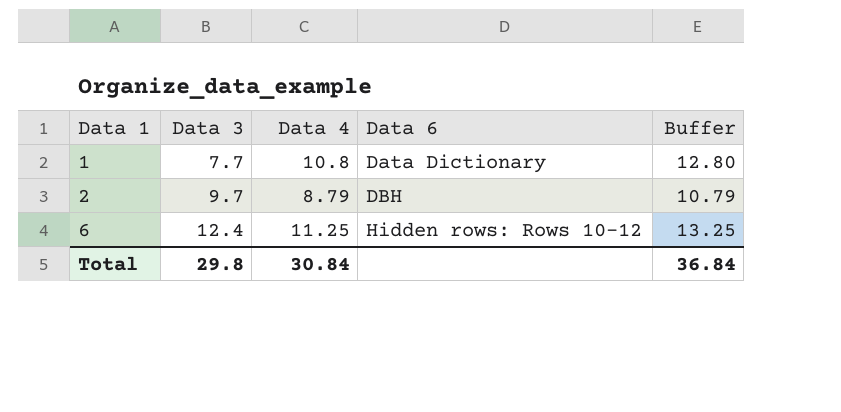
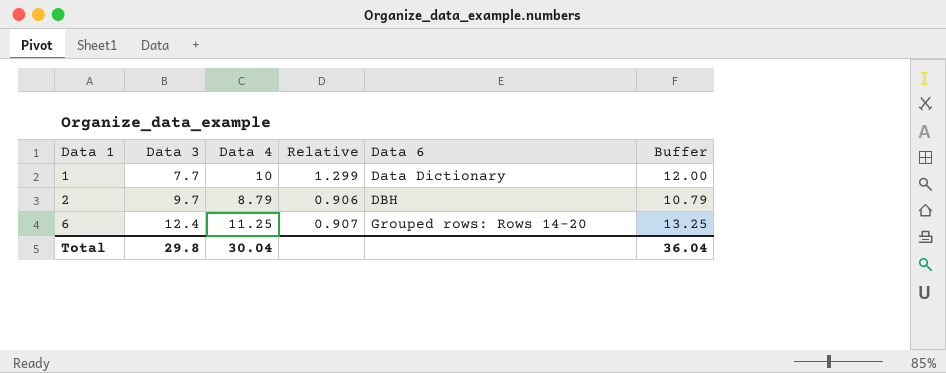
column Relative | formula: none -> [Data 4] / [Data 3]
1 | Data 4: 10.8 -> 10
1 | Buffer: 12.80 -> 12.00
6 | Data 6: Hidden rows: Rows 10-12 -> Grouped rows: Rows 14-20
Total | Data 4: 30.84 -> 30.04
Total | Buffer: 36.84 -> 36.04

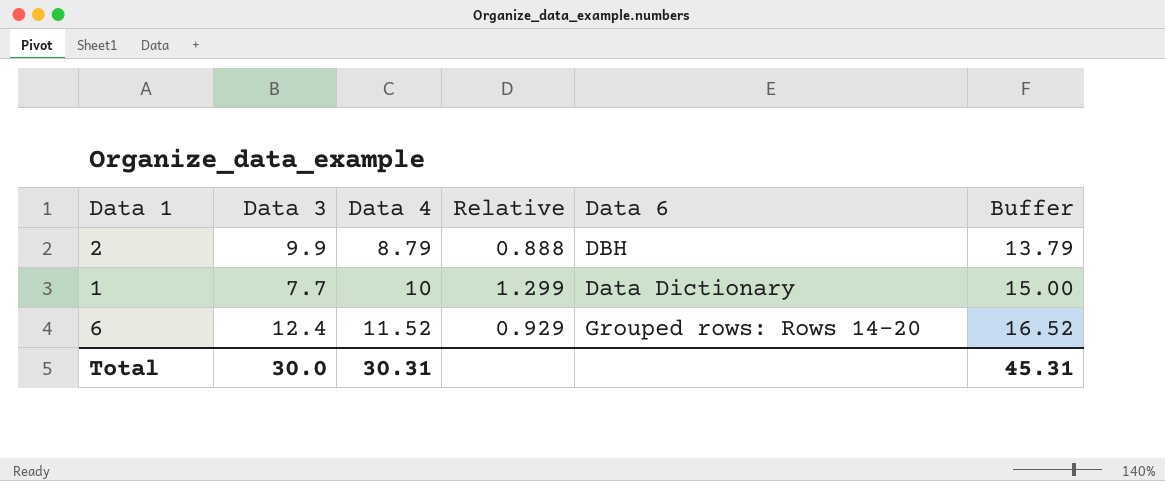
row order: Data 1 ascending -> Data 4 ascending
column Buffer | formula: [Data 4] + 2 -> [Data 4] + 5
2 | Data 3: 9.7 -> 9.9
2 | Relative: 0.906 -> 0.888
6 | Data 4: 11.25 -> 11.52
6 | Relative: 0.907 -> 0.929
Total | Data 3: 29.8 -> 30.0
Total | Data 4: 30.04 -> 30.31
Total | Buffer: 36.04 -> 45.31

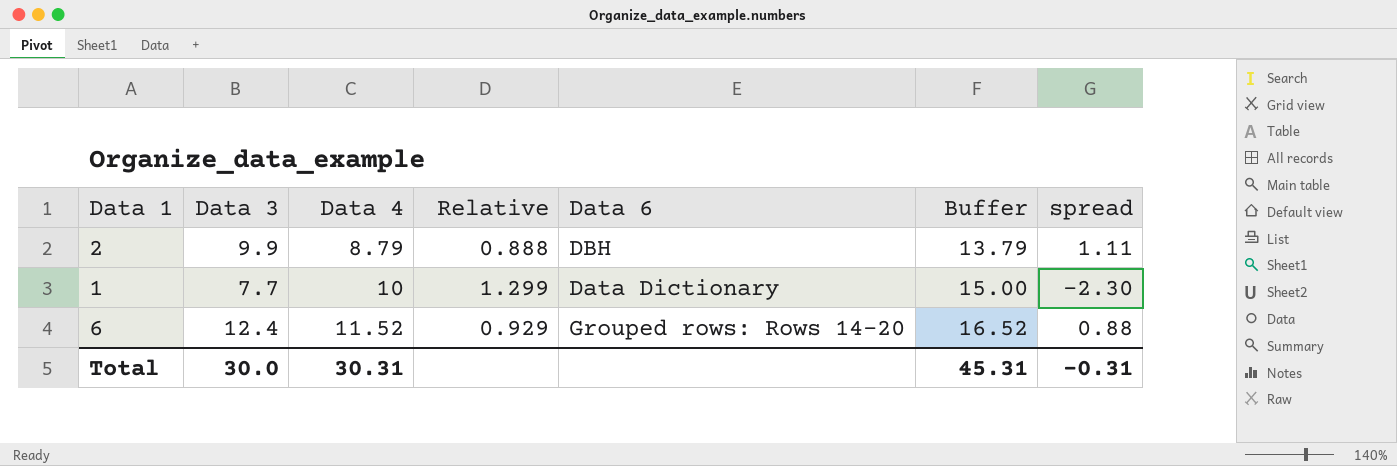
column spread | formula: none -> [Data 3] - [Data 4]

